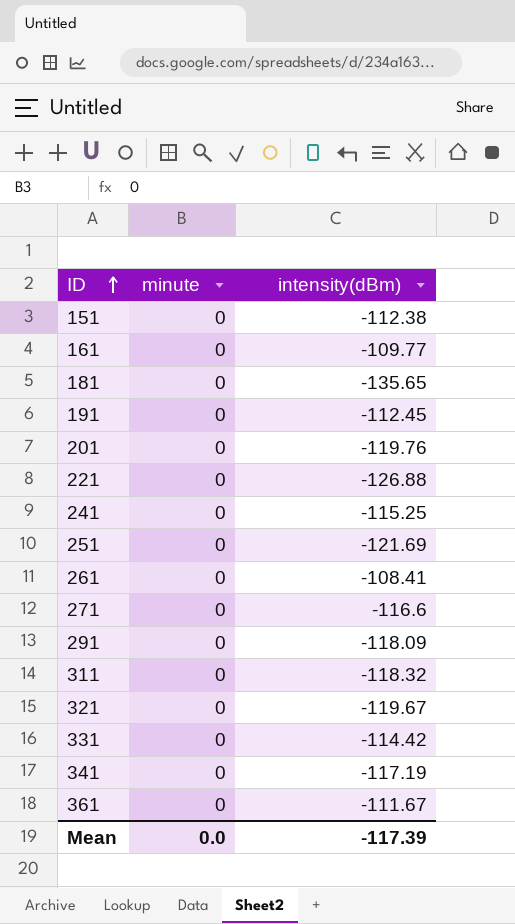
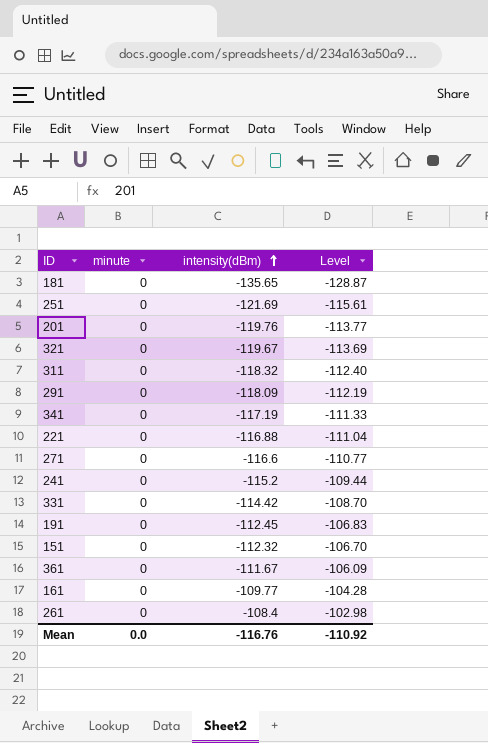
row order: ID ascending -> intensity(dBm) ascending
column Level | formula: none -> [intensity(dBm)] * 0.95
221 | intensity(dBm): -126.88 -> -116.88
241 | intensity(dBm): -115.25 -> -115.2
151 | intensity(dBm): -112.38 -> -112.32
261 | intensity(dBm): -108.41 -> -108.4
Mean | intensity(dBm): -117.39 -> -116.76

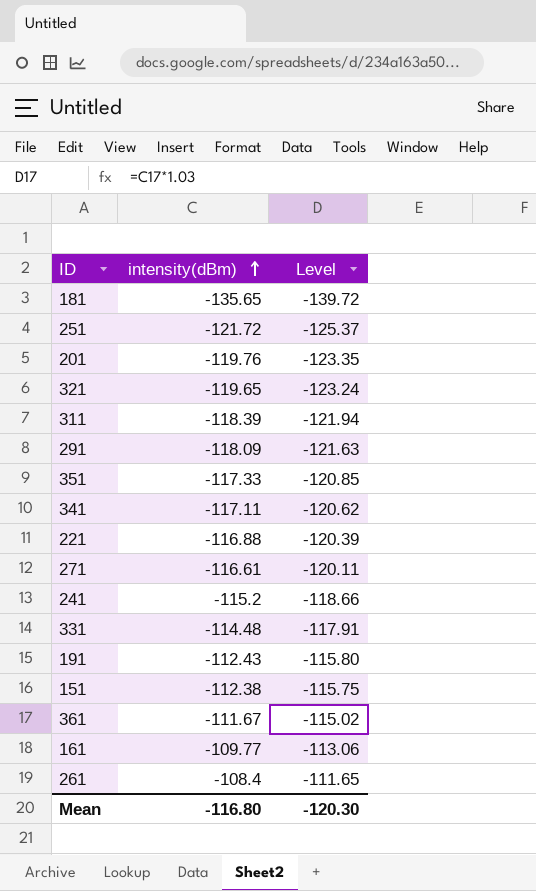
column minute | position: 2 -> none
column Level | formula: [intensity(dBm)] * 0.95 -> [intensity(dBm)] * 1.03
251 | intensity(dBm): -121.69 -> -121.72
321 | intensity(dBm): -119.67 -> -119.65
311 | intensity(dBm): -118.32 -> -118.39
row 351: none -> -117.33 | -120.85
341 | intensity(dBm): -117.19 -> -117.11
271 | intensity(dBm): -116.6 -> -116.61
331 | intensity(dBm): -114.42 -> -114.48
191 | intensity(dBm): -112.45 -> -112.43
151 | intensity(dBm): -112.32 -> -112.38
Mean | intensity(dBm): -116.76 -> -116.80
Mean | Level: -110.92 -> -120.30

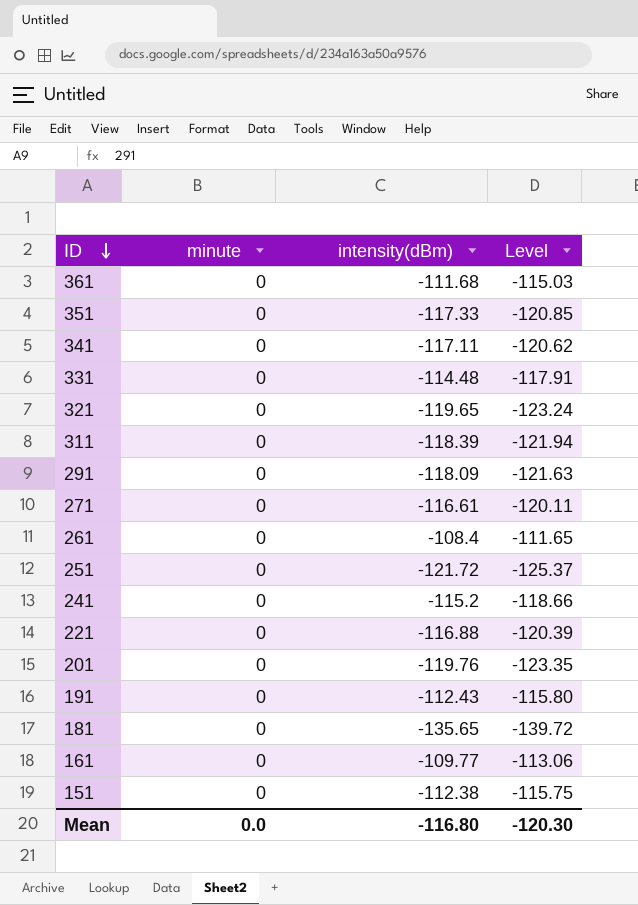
row order: intensity(dBm) ascending -> ID descending
column minute | position: none -> 2
361 | intensity(dBm): -111.67 -> -111.68
361 | Level: -115.02 -> -115.03

